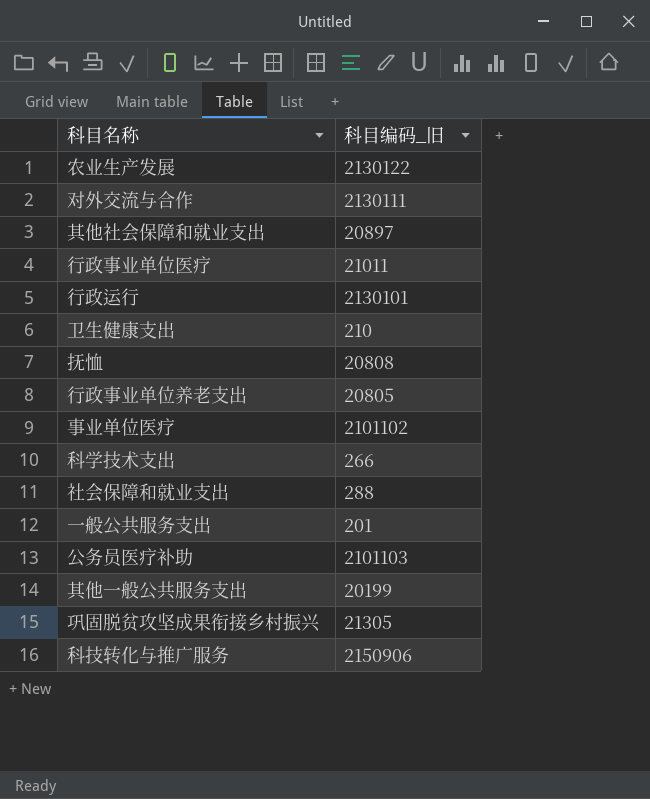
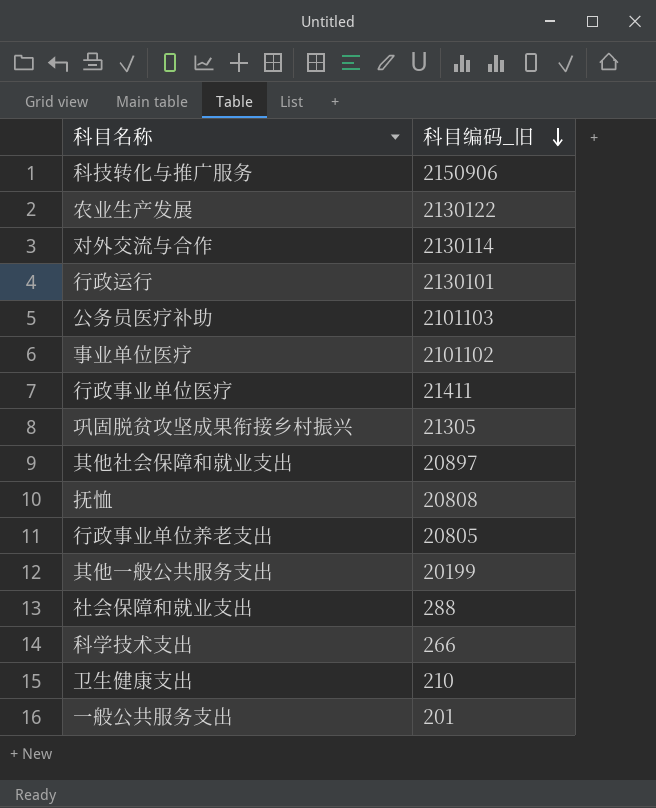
row order: none -> 科目编码_旧 descending
对外交流与合作 | 科目编码_旧: 2130111 -> 2130114
行政事业单位医疗 | 科目编码_旧: 21011 -> 21411

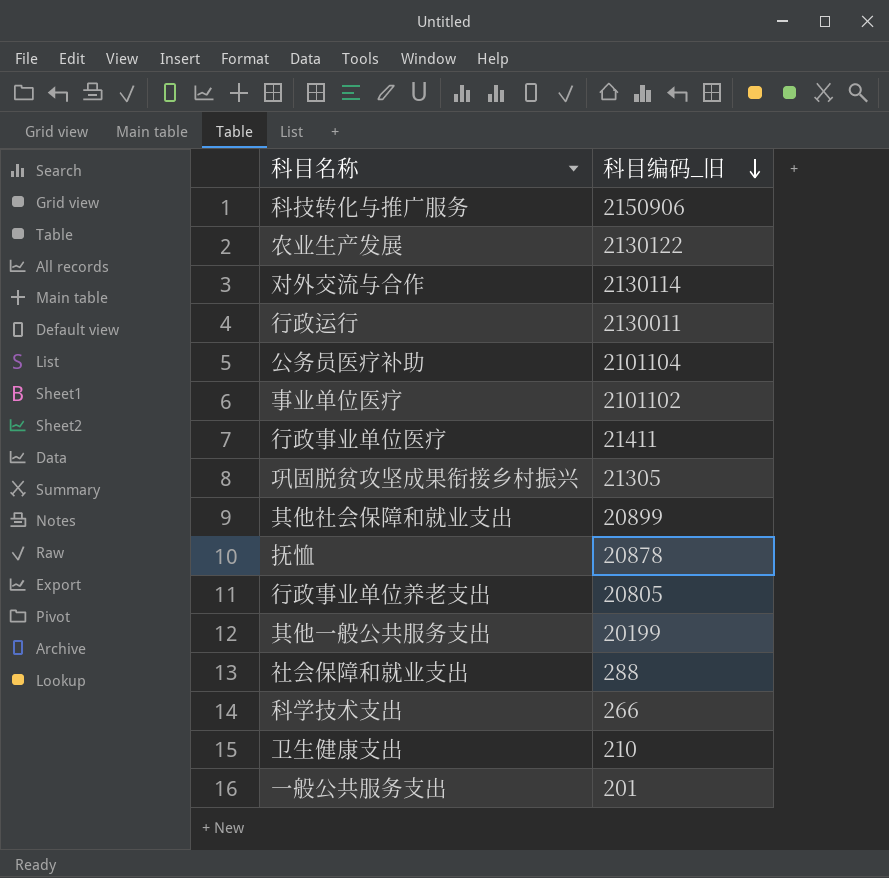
行政运行 | 科目编码_旧: 2130101 -> 2130011
公务员医疗补助 | 科目编码_旧: 2101103 -> 2101104
其他社会保障和就业支出 | 科目编码_旧: 20897 -> 20899
抚恤 | 科目编码_旧: 20808 -> 20878

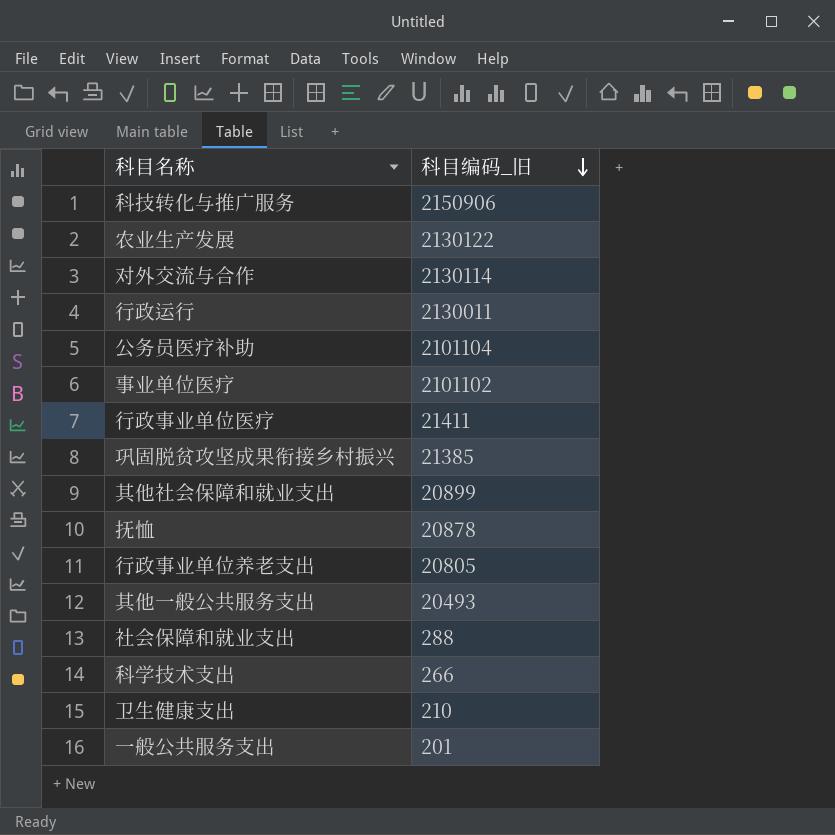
巩固脱贫攻坚成果衔接乡村振兴 | 科目编码_旧: 21305 -> 21385
其他一般公共服务支出 | 科目编码_旧: 20199 -> 20493

